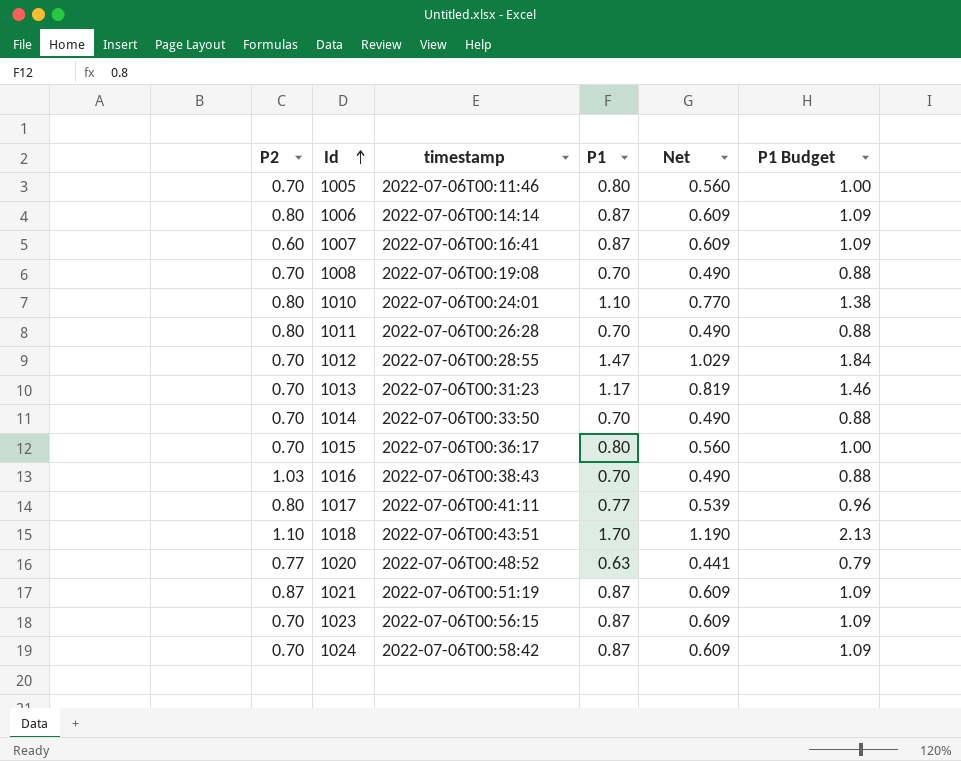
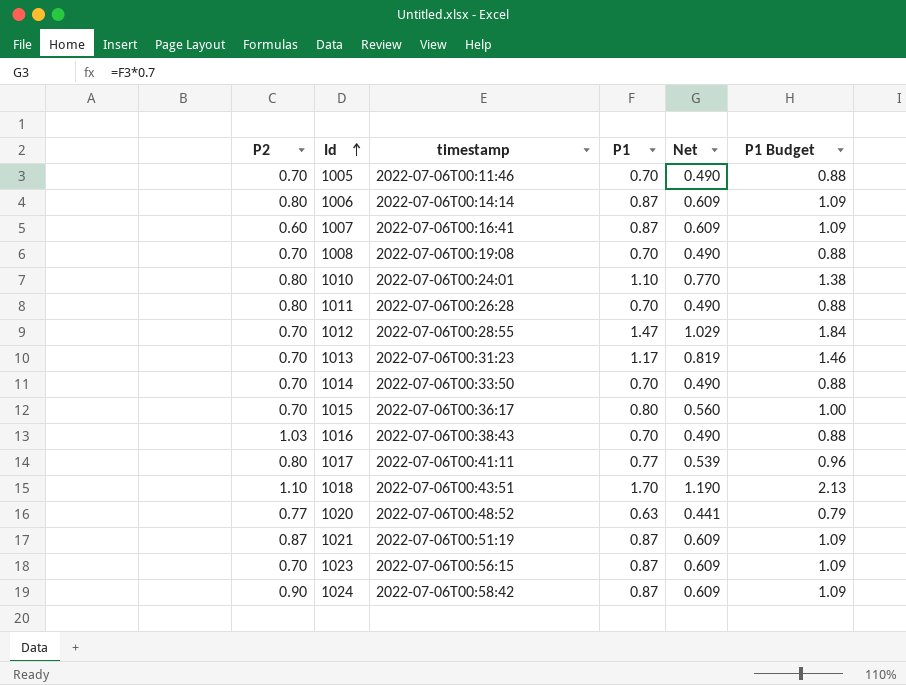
1005 | P1: 0.80 -> 0.70
1005 | Net: 0.560 -> 0.490
1005 | P1 Budget: 1.00 -> 0.88
1024 | P2: 0.70 -> 0.90

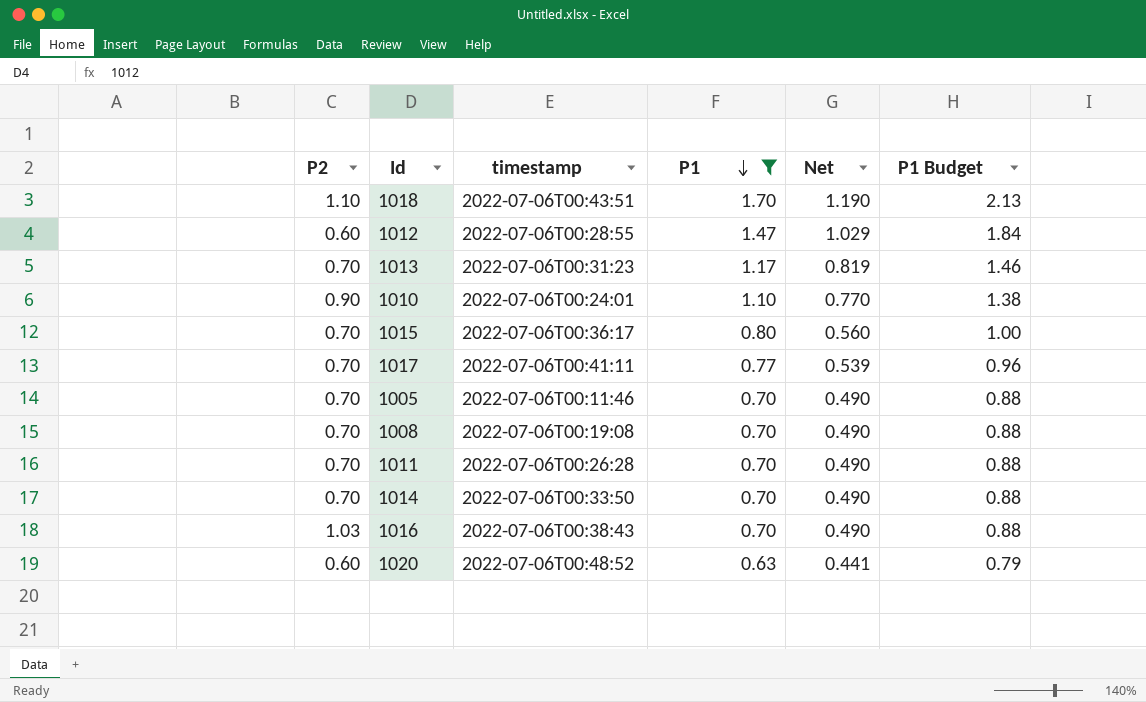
filter: none -> P1 != 0.87
row order: Id ascending -> P1 descending
1012 | P2: 0.70 -> 0.60
1010 | P2: 0.80 -> 0.90
1017 | P2: 0.80 -> 0.70
1011 | P2: 0.80 -> 0.70
1020 | P2: 0.77 -> 0.60

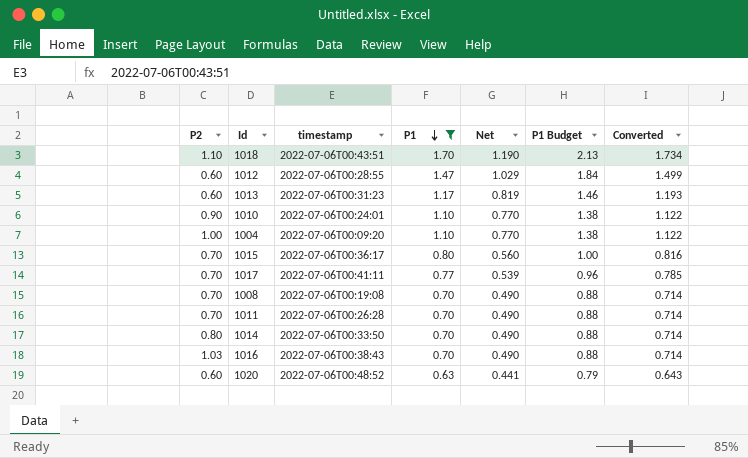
column Converted | formula: none -> [P1] * 1.02
row 1005: 0.70 | 2022-07-06T00:11:46 | 0.70 | 0.490 | 0.88 -> none
1013 | P2: 0.70 -> 0.60
row 1004: none -> 1.00 | 2022-07-06T00:09:20 | 1.10 | 0.770 | 1.38 | 1.122
1014 | P2: 0.70 -> 0.80

